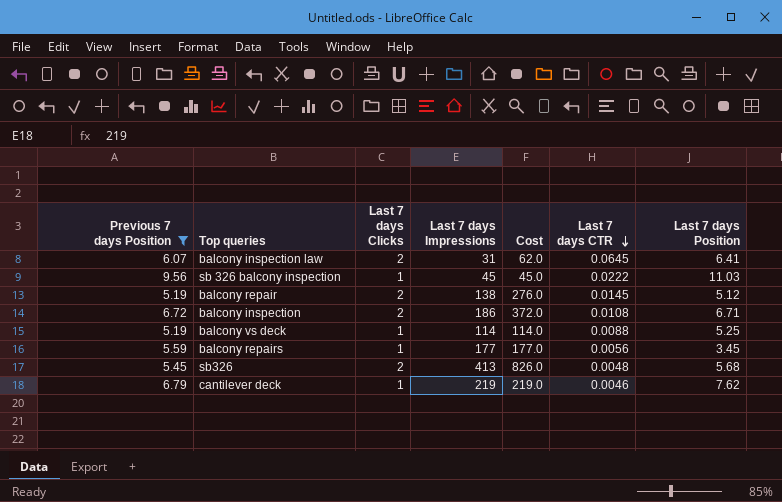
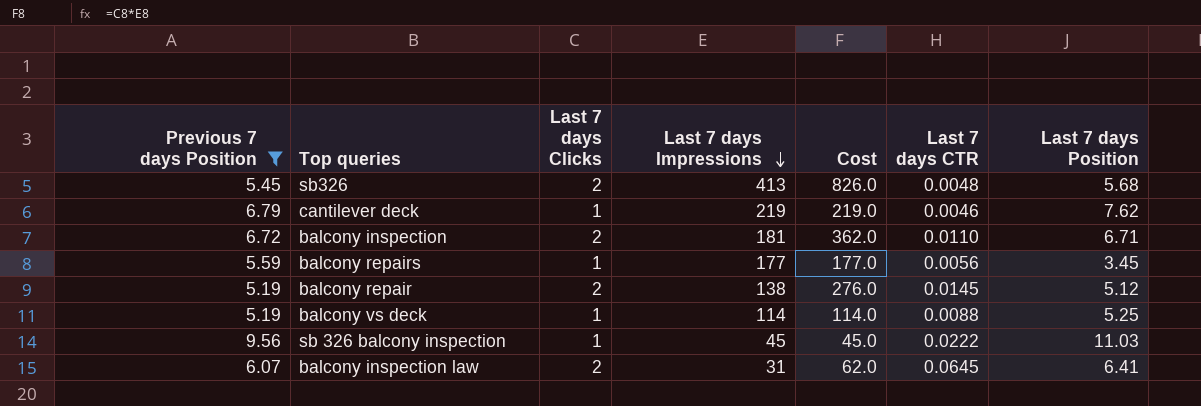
row order: Last 7 days CTR descending -> Last 7 days Impressions descending
balcony inspection | Last 7 days Impressions: 186 -> 181
balcony inspection | Cost: 372.0 -> 362.0
balcony inspection | Last 7 days CTR: 0.0108 -> 0.0110

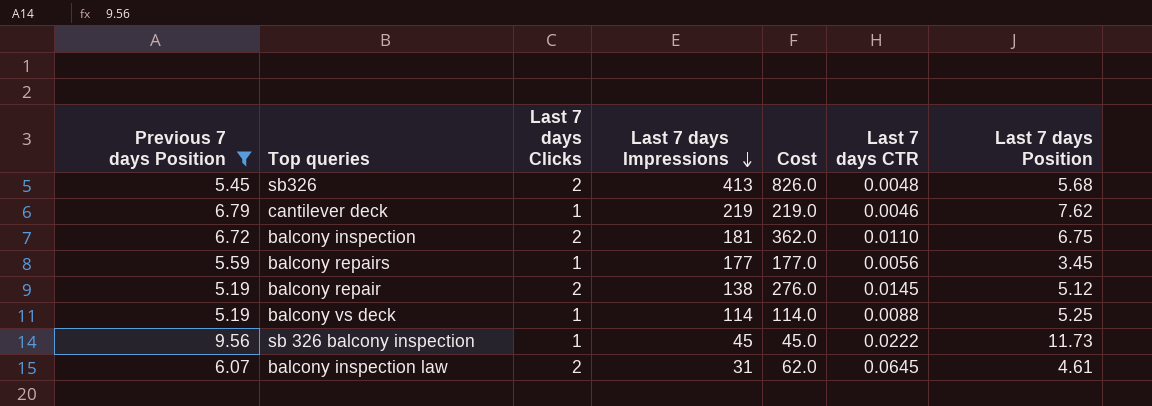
balcony inspection | Last 7 days Position: 6.71 -> 6.75
sb 326 balcony inspection | Last 7 days Position: 11.03 -> 11.73
balcony inspection law | Last 7 days Position: 6.41 -> 4.61

